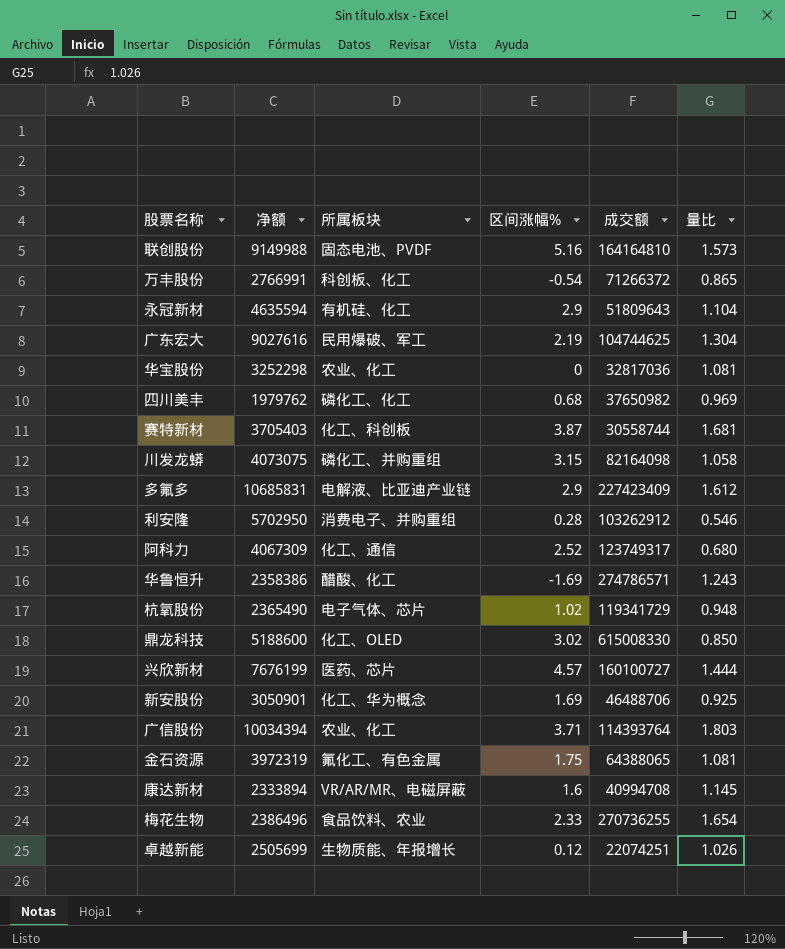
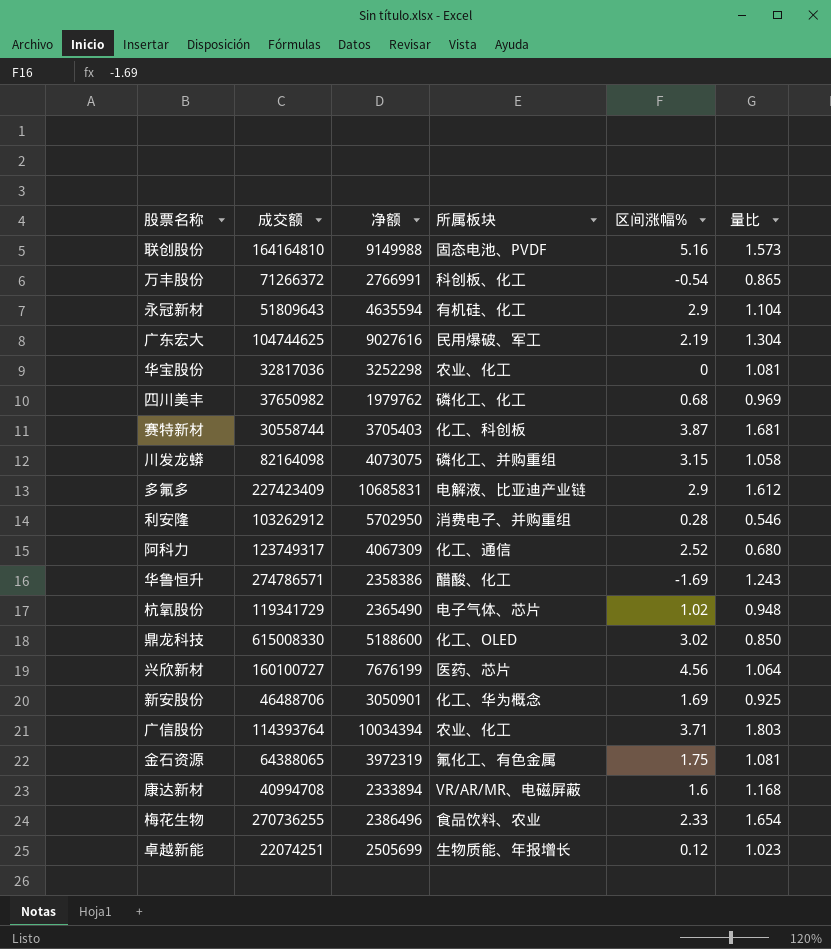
column 成交额 | position: 5 -> 2
兴欣新材 | 区间涨幅%: 4.57 -> 4.56
兴欣新材 | 量比: 1.444 -> 1.064
康达新材 | 量比: 1.145 -> 1.168
卓越新能 | 量比: 1.026 -> 1.023

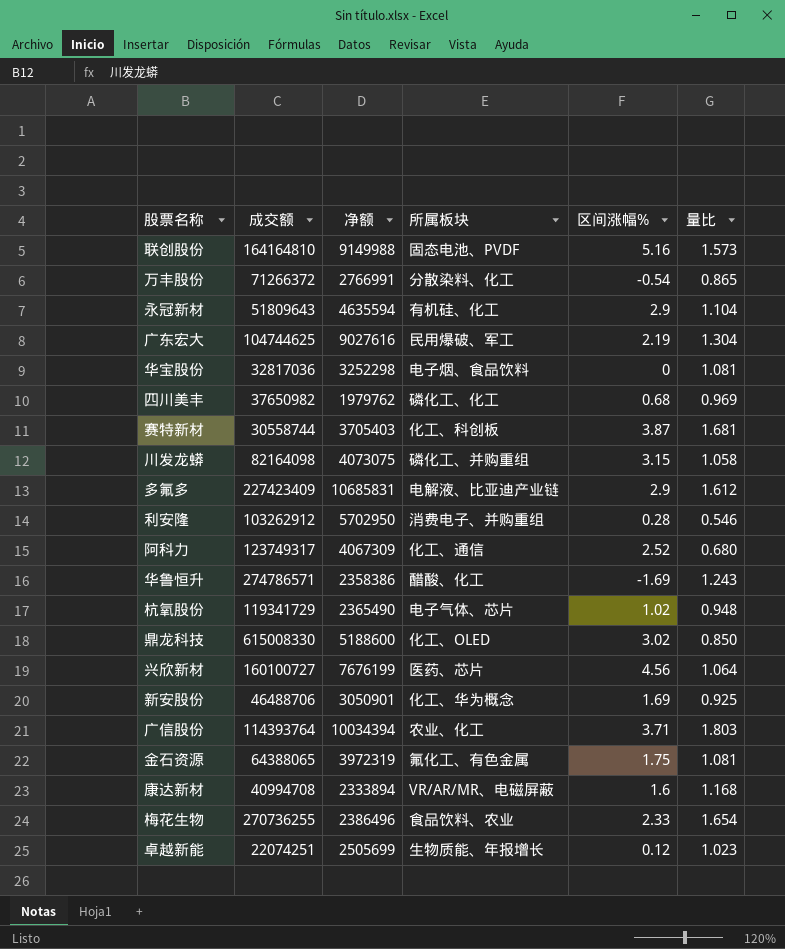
万丰股份 | 所属板块: 科创板、化工 -> 分散染料、化工
华宝股份 | 所属板块: 农业、化工 -> 电子烟、食品饮料

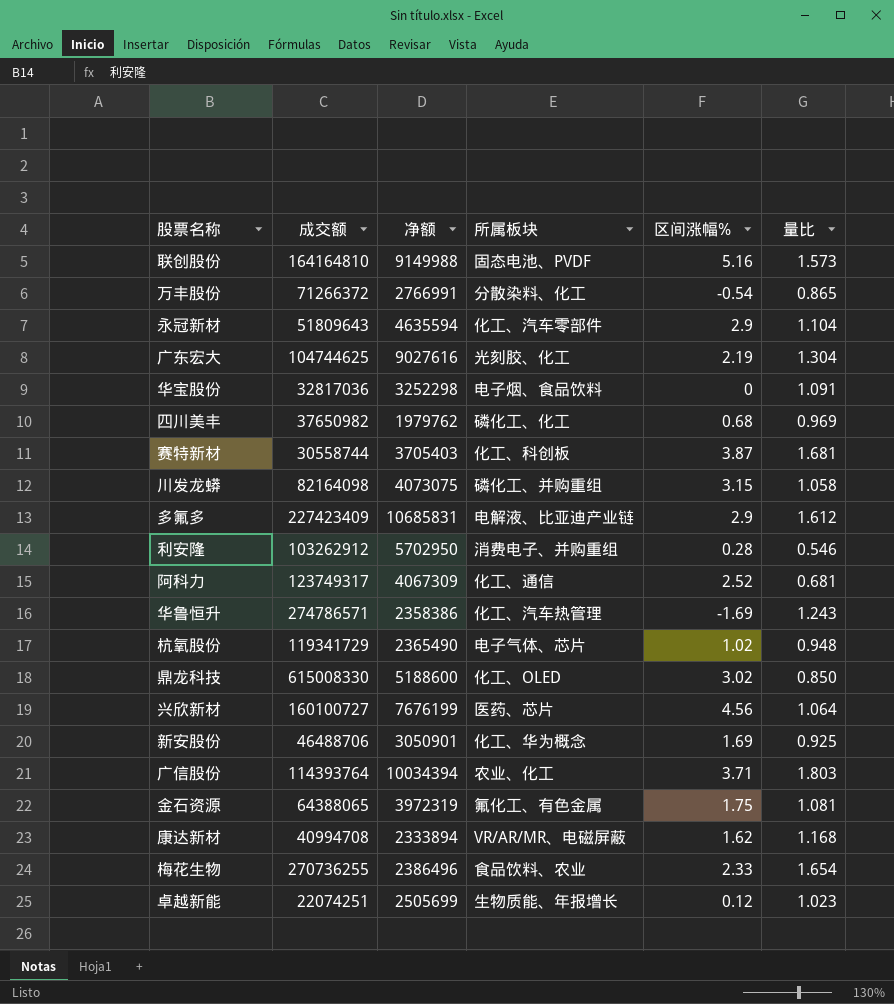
永冠新材 | 所属板块: 有机硅、化工 -> 化工、汽车零部件
广东宏大 | 所属板块: 民用爆破、军工 -> 光刻胶、化工
华宝股份 | 量比: 1.081 -> 1.091
阿科力 | 量比: 0.680 -> 0.681
华鲁恒升 | 所属板块: 醋酸、化工 -> 化工、汽车热管理
康达新材 | 区间涨幅%: 1.6 -> 1.62

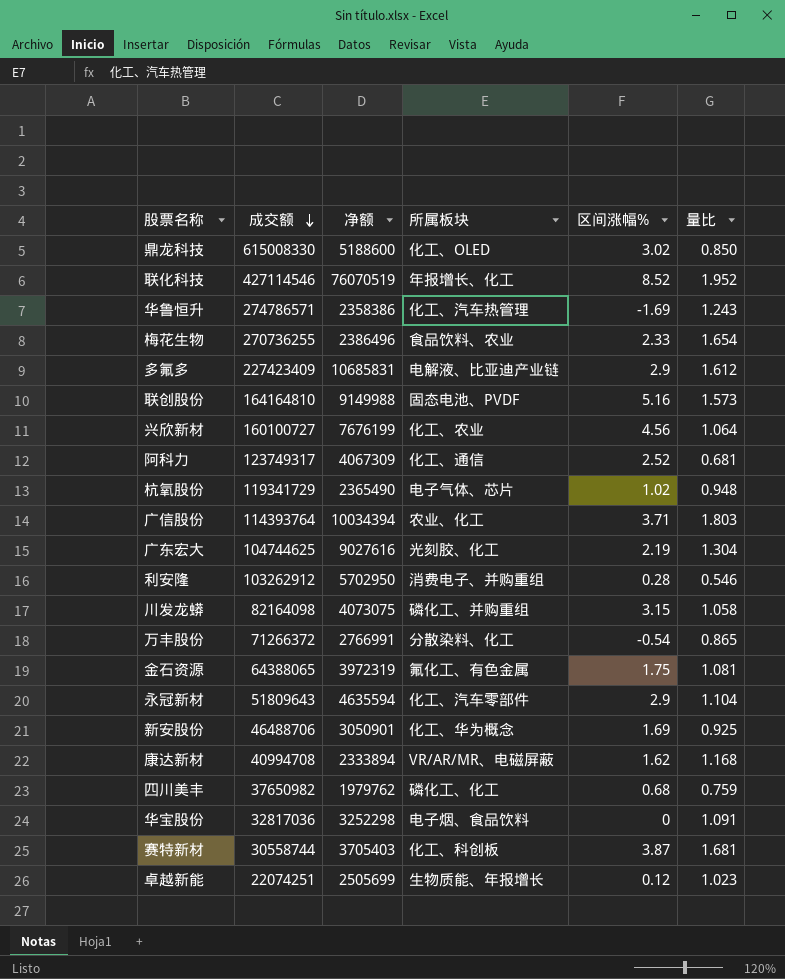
row order: none -> 成交额 descending
row 联化科技: none -> 427114546 | 76070519 | 年报增长、化工 | 8.52 | 1.952
兴欣新材 | 所属板块: 医药、芯片 -> 化工、农业
四川美丰 | 量比: 0.969 -> 0.759

